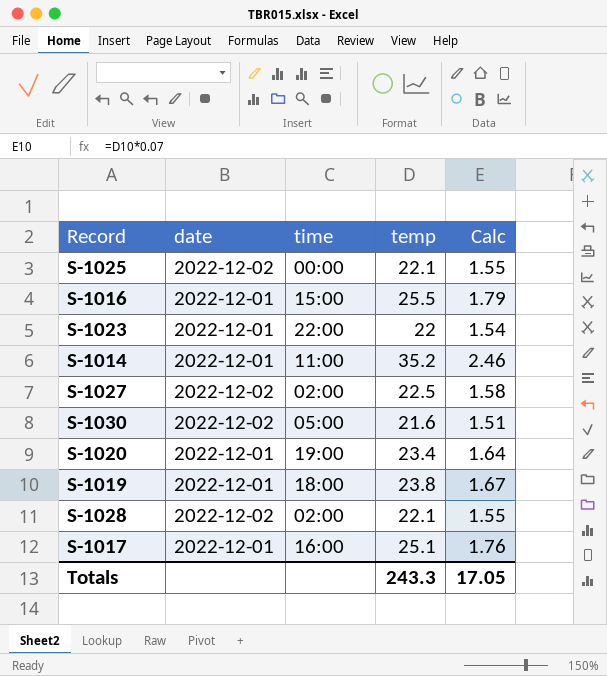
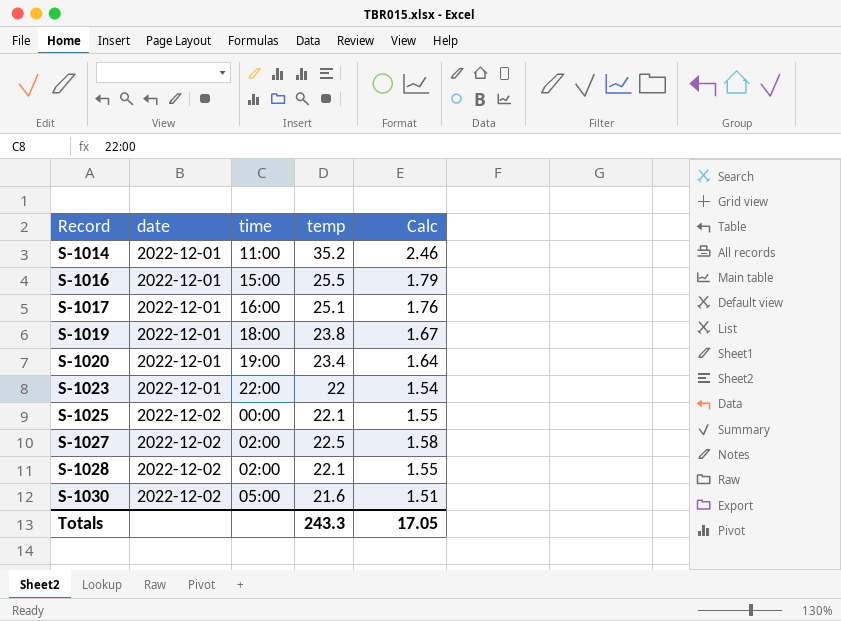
row order: none -> Record ascending

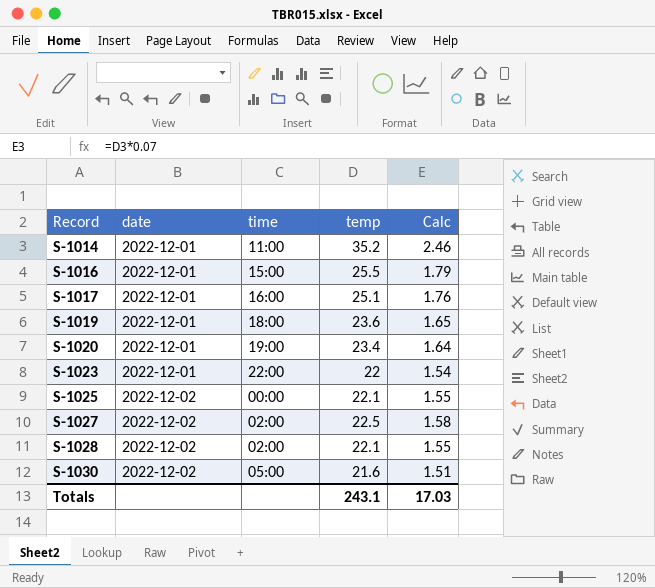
S-1019 | temp: 23.8 -> 23.6
S-1019 | Calc: 1.67 -> 1.65
Totals | temp: 243.3 -> 243.1
Totals | Calc: 17.05 -> 17.03

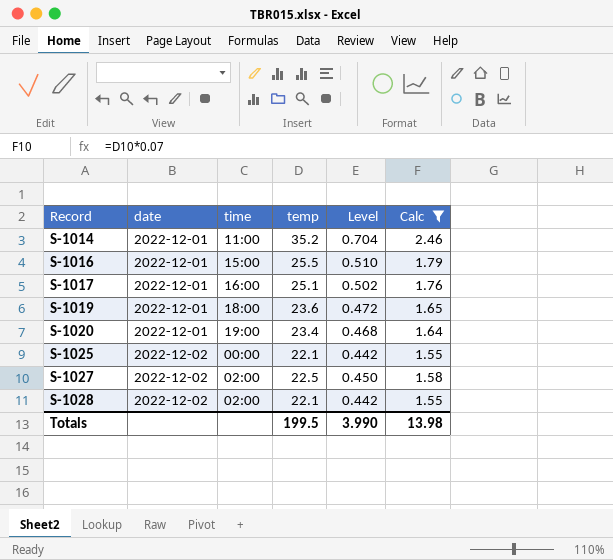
filter: none -> Calc >= 1.55
column Level | formula: none -> [temp] * 0.02
Totals | temp: 243.1 -> 199.5
Totals | Calc: 17.03 -> 13.98

